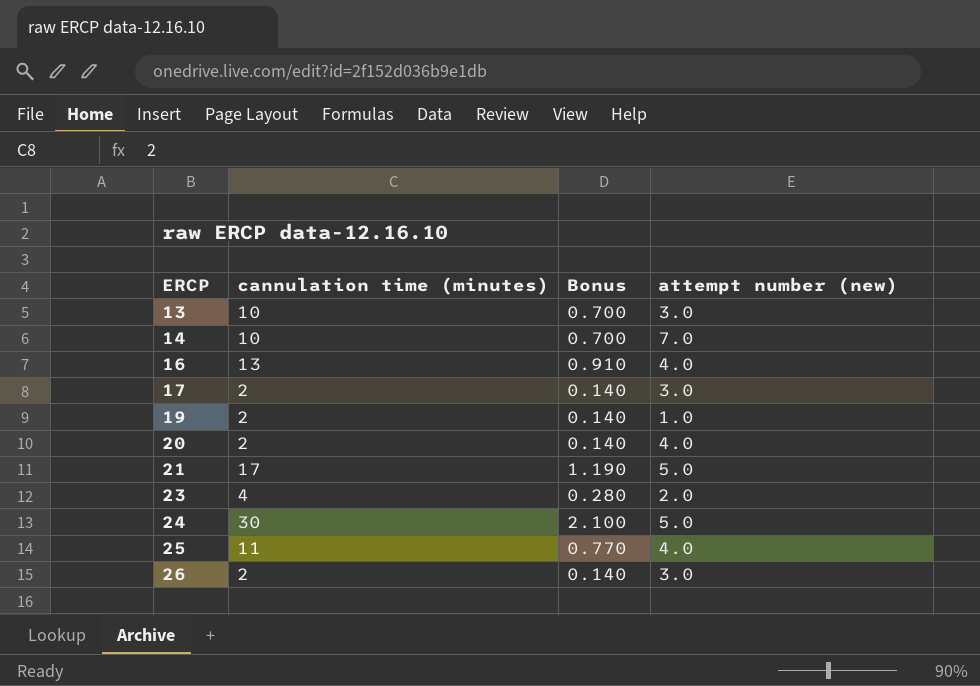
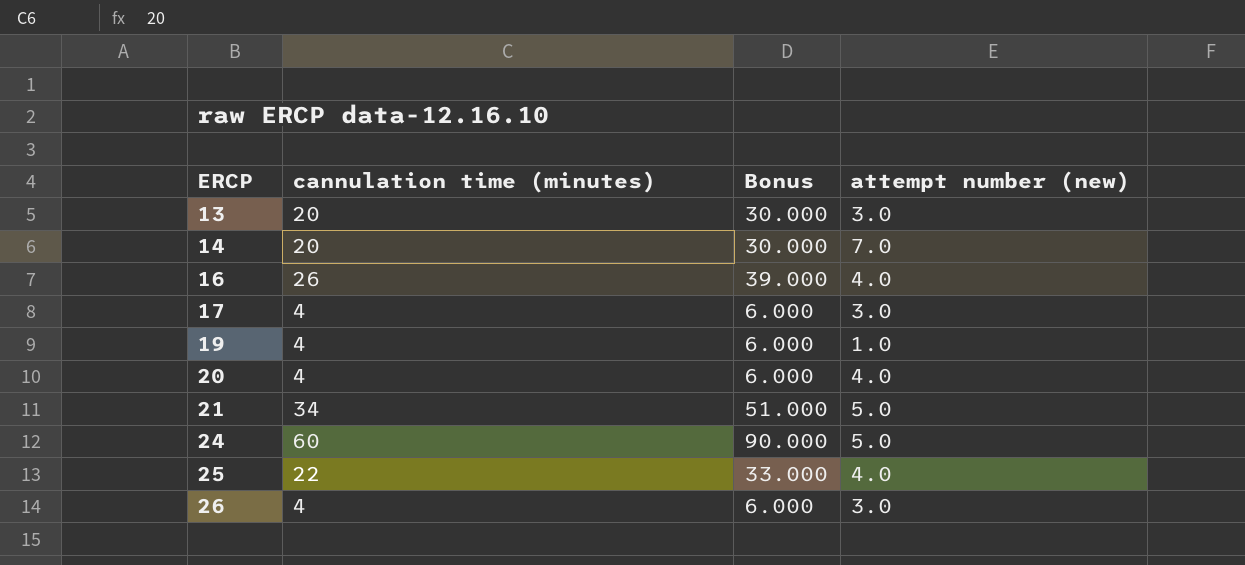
column Bonus | formula: [cannulation time (minutes)] * 0.07 -> [cannulation time (minutes)] * 1.5
row 23: 4 | 0.280 | 2.0 -> none
13 | cannulation time (minutes): 10 -> 20
14 | cannulation time (minutes): 10 -> 20
16 | cannulation time (minutes): 13 -> 26
17 | cannulation time (minutes): 2 -> 4
19 | cannulation time (minutes): 2 -> 4
20 | cannulation time (minutes): 2 -> 4
21 | cannulation time (minutes): 17 -> 34
24 | cannulation time (minutes): 30 -> 60
25 | cannulation time (minutes): 11 -> 22
26 | cannulation time (minutes): 2 -> 4

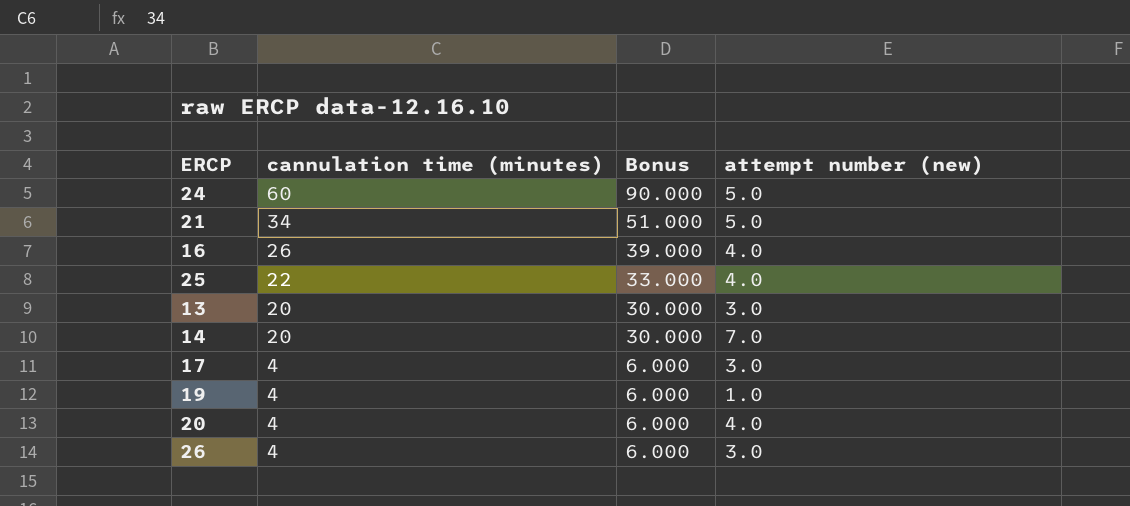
row order: ERCP ascending -> cannulation time (minutes) descending

